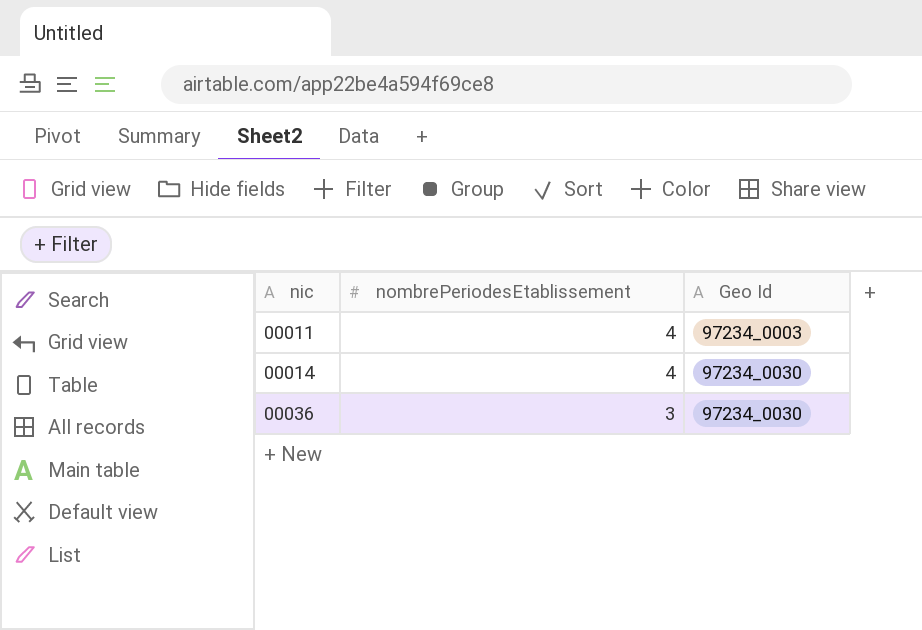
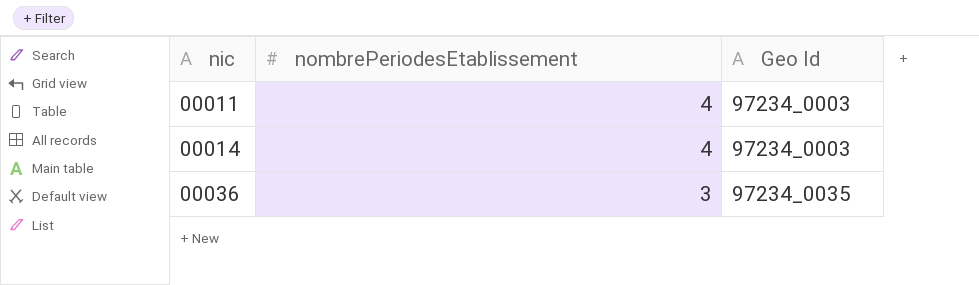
00014 | Geo Id: 97234_0030 -> 97234_0003
00036 | Geo Id: 97234_0030 -> 97234_0035

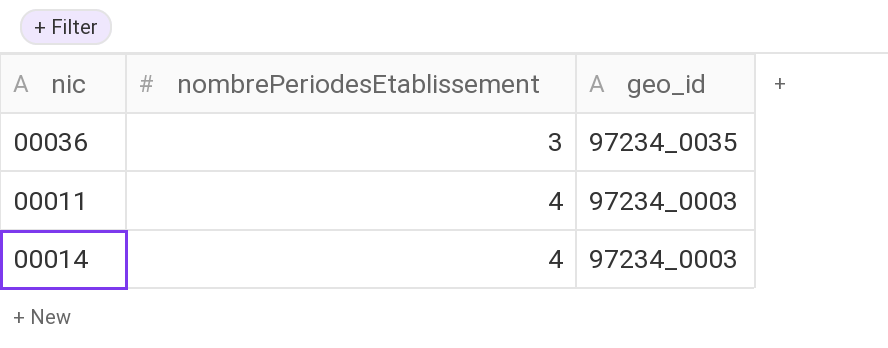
row order: nic ascending -> nombrePeriodesEtablissement ascending
column name: Geo Id -> geo_id

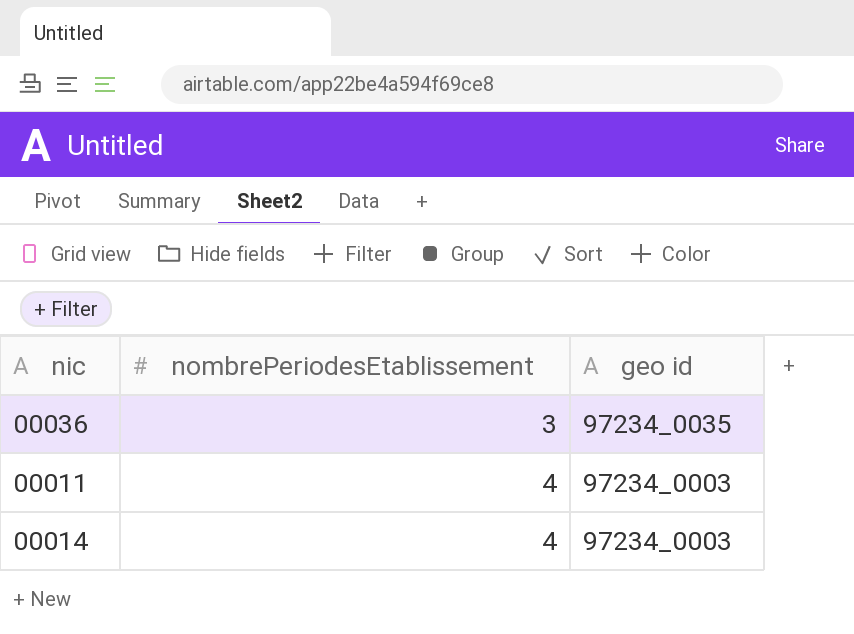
column name: geo_id -> geo id

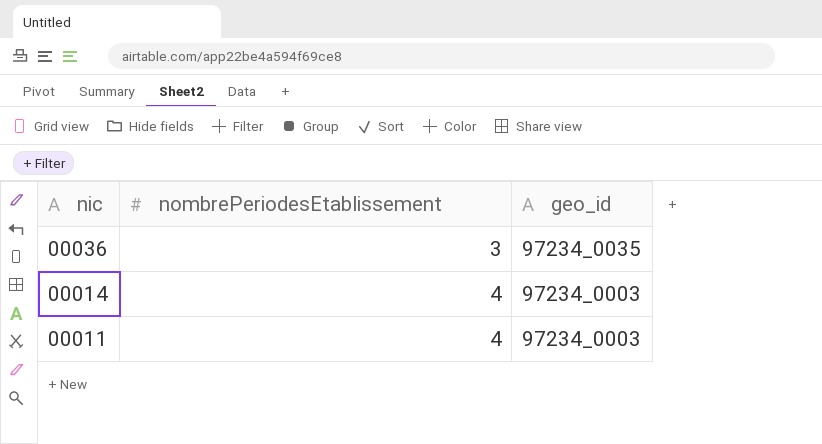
row order: nombrePeriodesEtablissement ascending -> nic descending
column name: geo id -> geo_id

